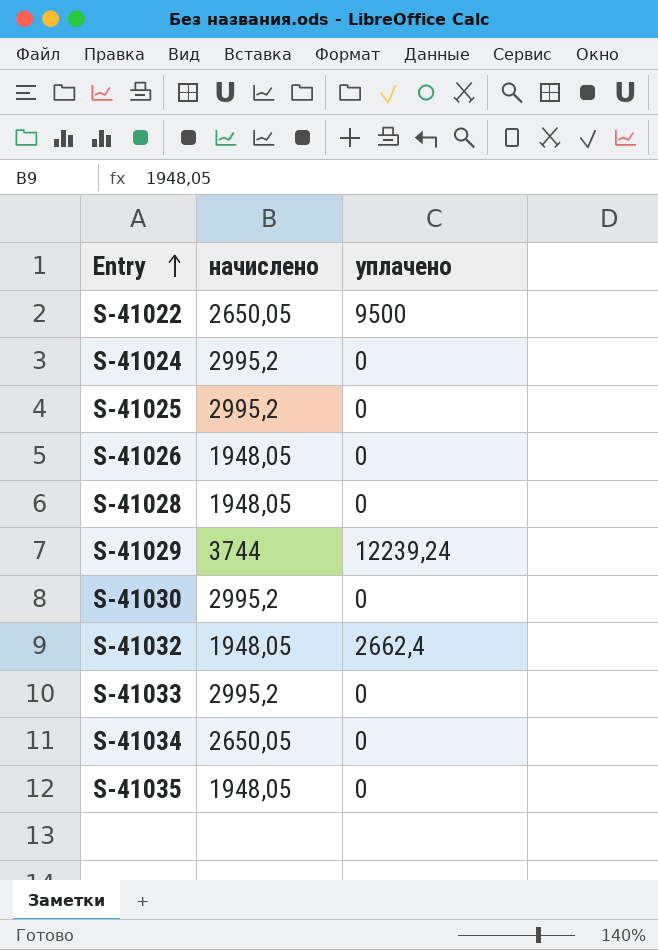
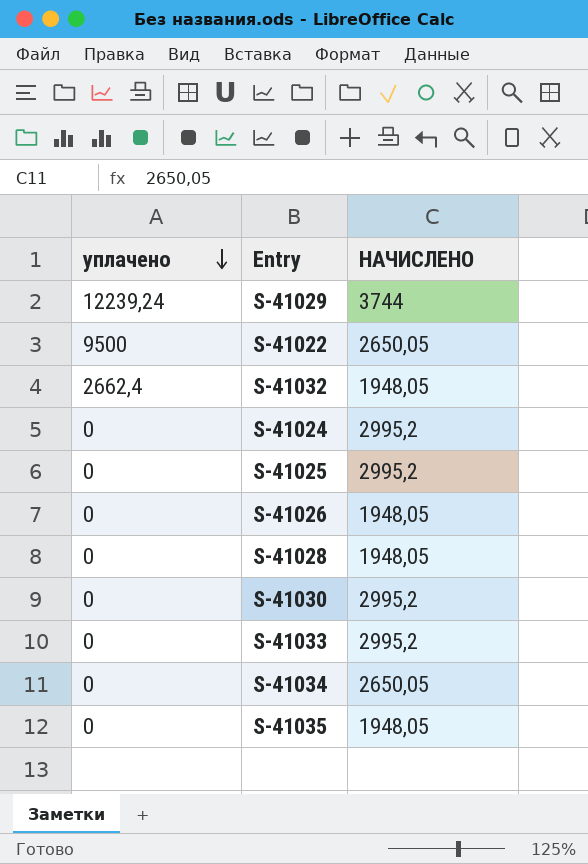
row order: Entry ascending -> уплачено descending
column уплачено | position: 3 -> 1
column name: начислено -> НАЧИСЛЕНО

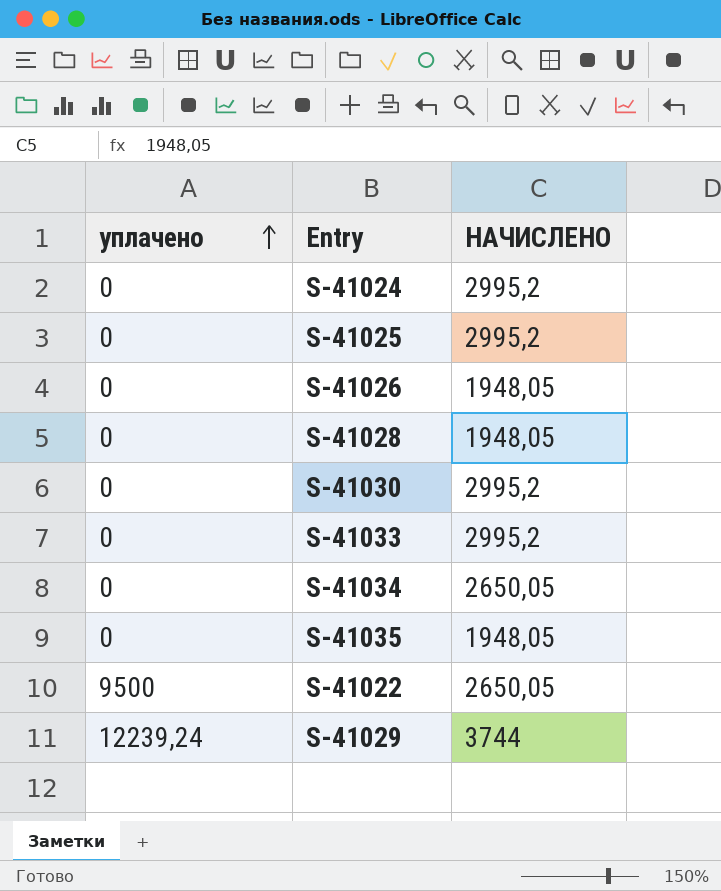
row order: уплачено descending -> уплачено ascending
row S-41032: 2662,4 | 1948,05 -> none

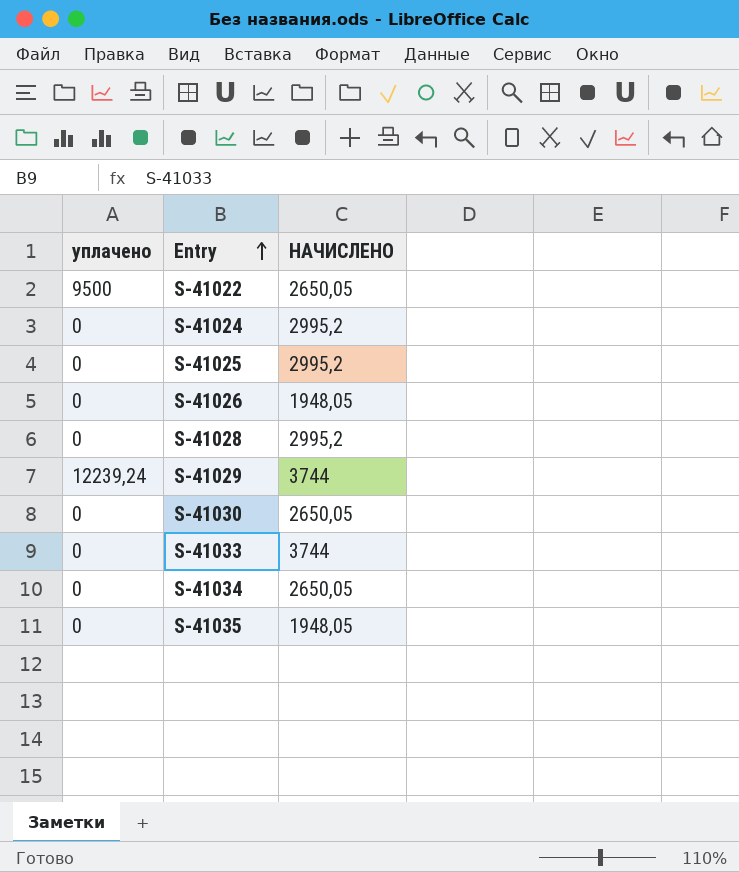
row order: уплачено ascending -> Entry ascending
S-41028 | НАЧИСЛЕНО: 1948,05 -> 2995,2
S-41030 | НАЧИСЛЕНО: 2995,2 -> 2650,05
S-41033 | НАЧИСЛЕНО: 2995,2 -> 3744

